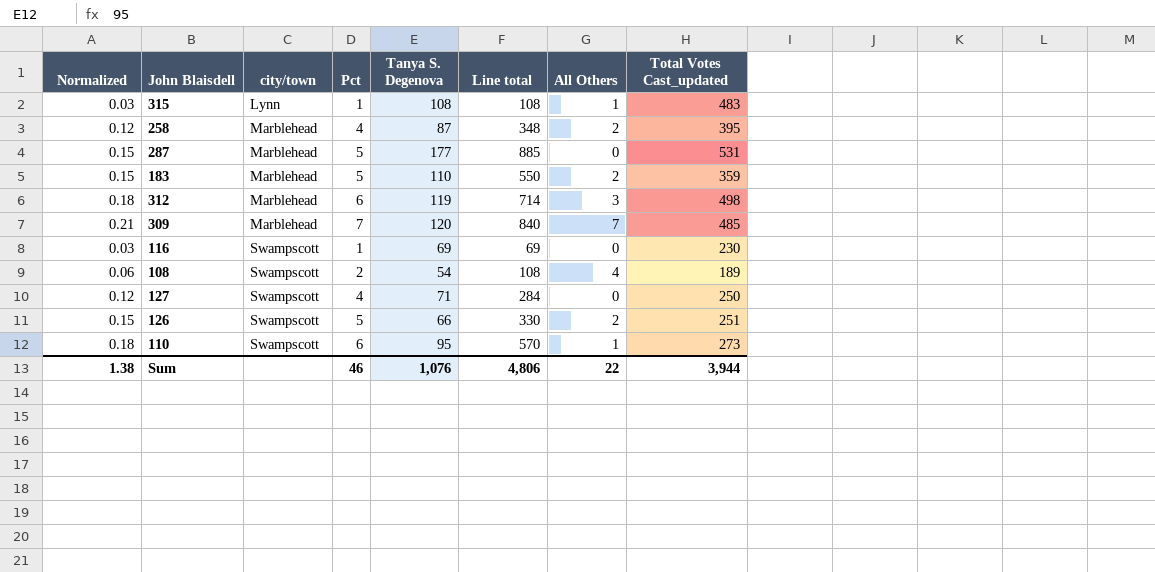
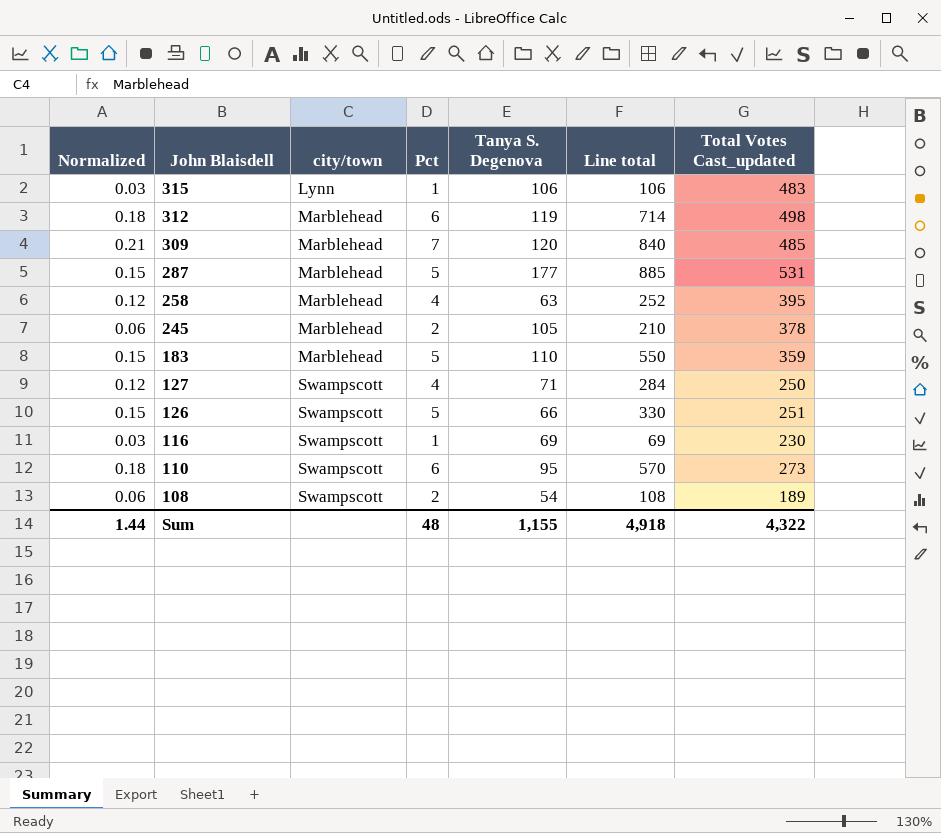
row order: city/town ascending -> John Blaisdell descending
column All Others | position: 7 -> none
315 | Tanya S. Degenova: 108 -> 106
315 | Line total: 108 -> 106
258 | Tanya S. Degenova: 87 -> 63
258 | Line total: 348 -> 252
row 245: none -> 0.06 | Marblehead | 2 | 105 | 210 | 378
Sum | Normalized: 1.38 -> 1.44
Sum | Pct: 46 -> 48
Sum | Tanya S. Degenova: 1,076 -> 1,155
Sum | Line total: 4,806 -> 4,918
Sum | Total Votes Cast_updated: 3,944 -> 4,322

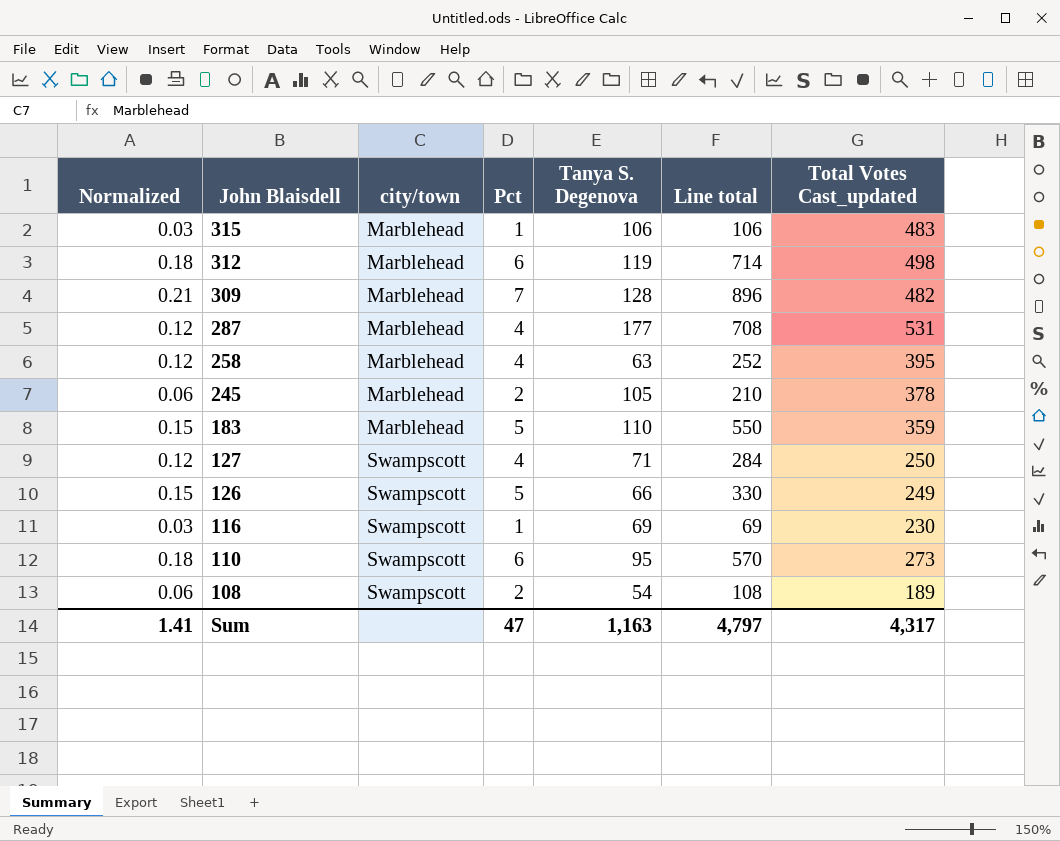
315 | city/town: Lynn -> Marblehead
309 | Tanya S. Degenova: 120 -> 128
309 | Line total: 840 -> 896
309 | Total Votes Cast_updated: 485 -> 482
287 | Normalized: 0.15 -> 0.12
287 | Pct: 5 -> 4
287 | Line total: 885 -> 708
126 | Total Votes Cast_updated: 251 -> 249
Sum | Normalized: 1.44 -> 1.41
Sum | Pct: 48 -> 47
Sum | Tanya S. Degenova: 1,155 -> 1,163
Sum | Line total: 4,918 -> 4,797
Sum | Total Votes Cast_updated: 4,322 -> 4,317

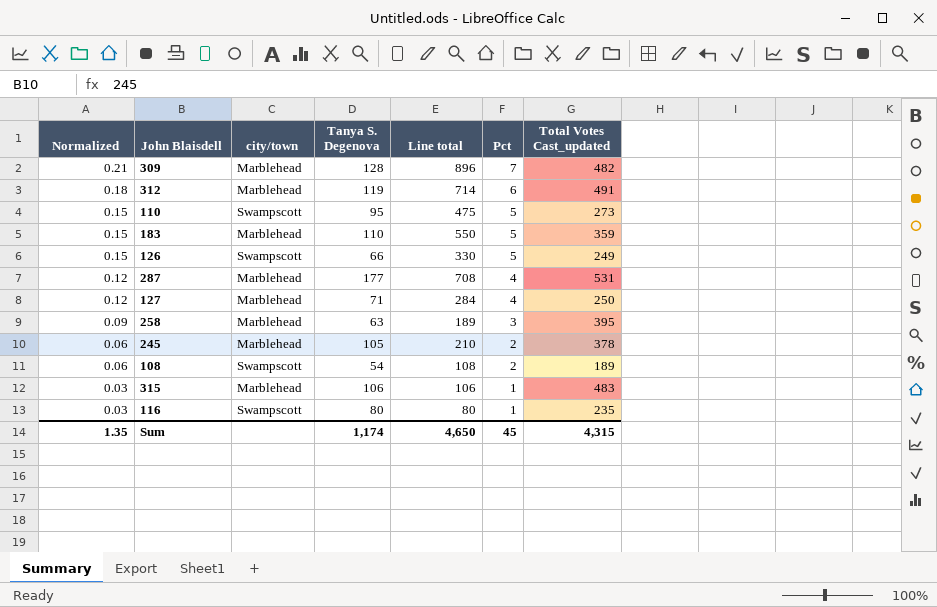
row order: John Blaisdell descending -> Normalized descending
column Pct | position: 4 -> 6
312 | Total Votes Cast_updated: 498 -> 491
110 | Normalized: 0.18 -> 0.15
110 | Line total: 570 -> 475
110 | Pct: 6 -> 5
127 | city/town: Swampscott -> Marblehead
258 | Normalized: 0.12 -> 0.09
258 | Line total: 252 -> 189
258 | Pct: 4 -> 3
116 | Tanya S. Degenova: 69 -> 80
116 | Line total: 69 -> 80
116 | Total Votes Cast_updated: 230 -> 235
Sum | Normalized: 1.41 -> 1.35
Sum | Tanya S. Degenova: 1,163 -> 1,174
Sum | Line total: 4,797 -> 4,650
Sum | Pct: 47 -> 45
Sum | Total Votes Cast_updated: 4,317 -> 4,315

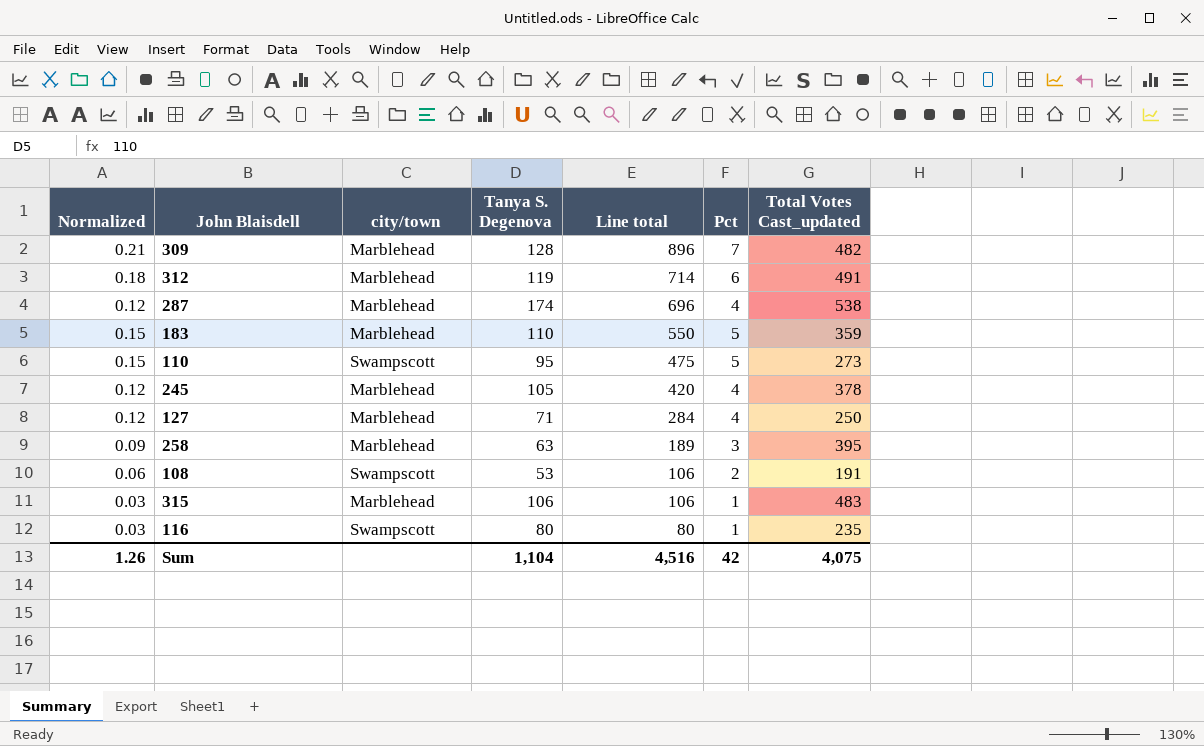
row order: Normalized descending -> Line total descending
row 126: 0.15 | Swampscott | 66 | 330 | 5 | 249 -> none
287 | Tanya S. Degenova: 177 -> 174
287 | Line total: 708 -> 696
287 | Total Votes Cast_updated: 531 -> 538
245 | Normalized: 0.06 -> 0.12
245 | Line total: 210 -> 420
245 | Pct: 2 -> 4
108 | Tanya S. Degenova: 54 -> 53
108 | Line total: 108 -> 106
108 | Total Votes Cast_updated: 189 -> 191
Sum | Normalized: 1.35 -> 1.26
Sum | Tanya S. Degenova: 1,174 -> 1,104
Sum | Line total: 4,650 -> 4,516
Sum | Pct: 45 -> 42
Sum | Total Votes Cast_updated: 4,315 -> 4,075

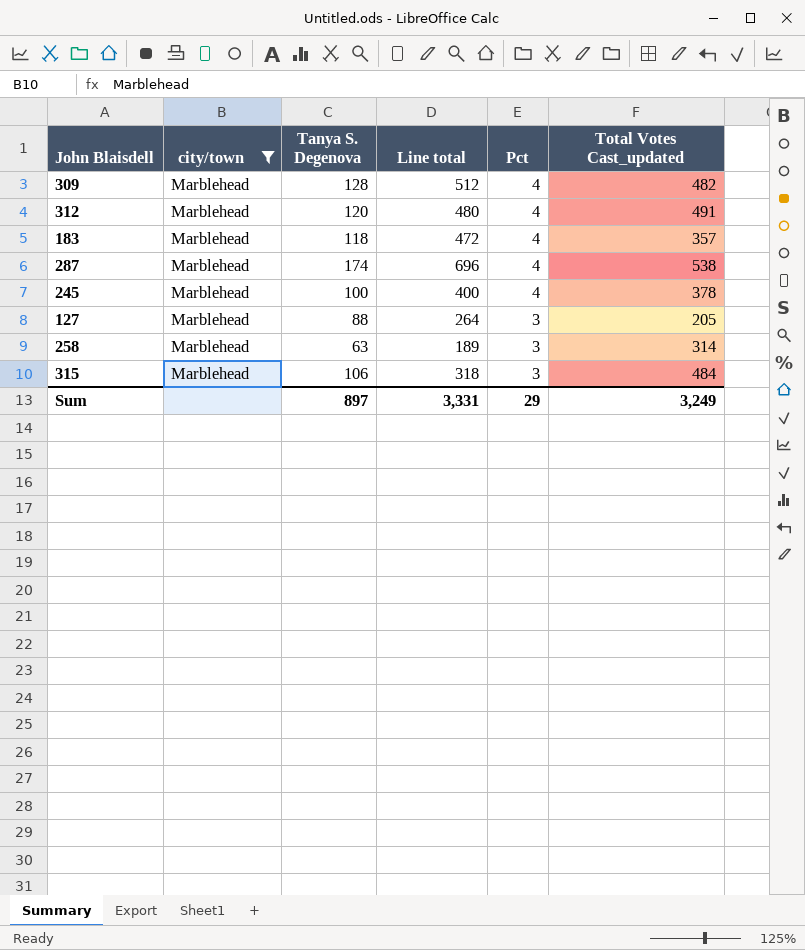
filter: none -> city/town = Marblehead
row order: Line total descending -> Pct descending
column Normalized | formula: [Pct] * 0.03 -> none
309 | Line total: 896 -> 512
309 | Pct: 7 -> 4
312 | Tanya S. Degenova: 119 -> 120
312 | Line total: 714 -> 480
312 | Pct: 6 -> 4
183 | Tanya S. Degenova: 110 -> 118
183 | Line total: 550 -> 472
183 | Pct: 5 -> 4
183 | Total Votes Cast_updated: 359 -> 357
245 | Tanya S. Degenova: 105 -> 100
245 | Line total: 420 -> 400
127 | Tanya S. Degenova: 71 -> 88
127 | Line total: 284 -> 264
127 | Pct: 4 -> 3
127 | Total Votes Cast_updated: 250 -> 205
258 | Total Votes Cast_updated: 395 -> 314
315 | Line total: 106 -> 318
315 | Pct: 1 -> 3
315 | Total Votes Cast_updated: 483 -> 484
Sum | Tanya S. Degenova: 1,104 -> 897
Sum | Line total: 4,516 -> 3,331
Sum | Pct: 42 -> 29
Sum | Total Votes Cast_updated: 4,075 -> 3,249

